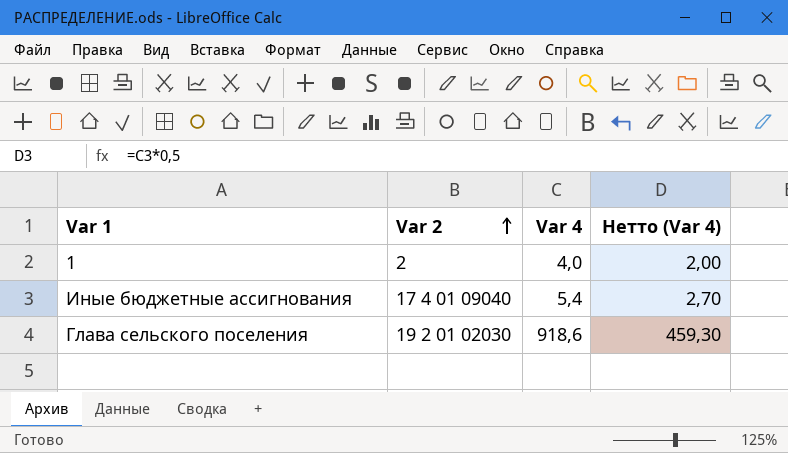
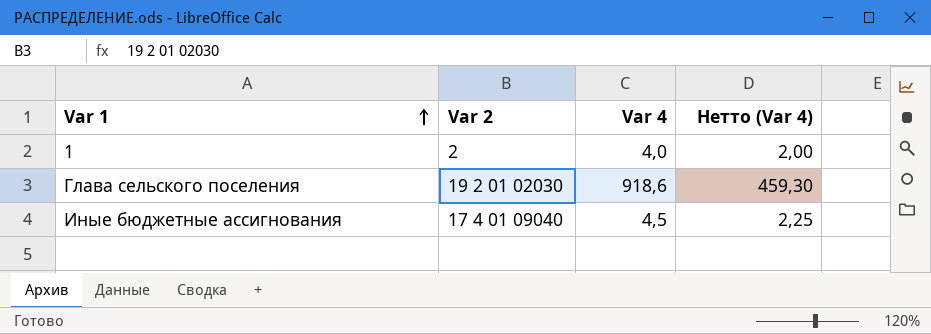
row order: Var 2 ascending -> Var 1 ascending
Иные бюджетные ассигнования | Var 4: 5,4 -> 4,5
Иные бюджетные ассигнования | Нетто (Var 4): 2,70 -> 2,25

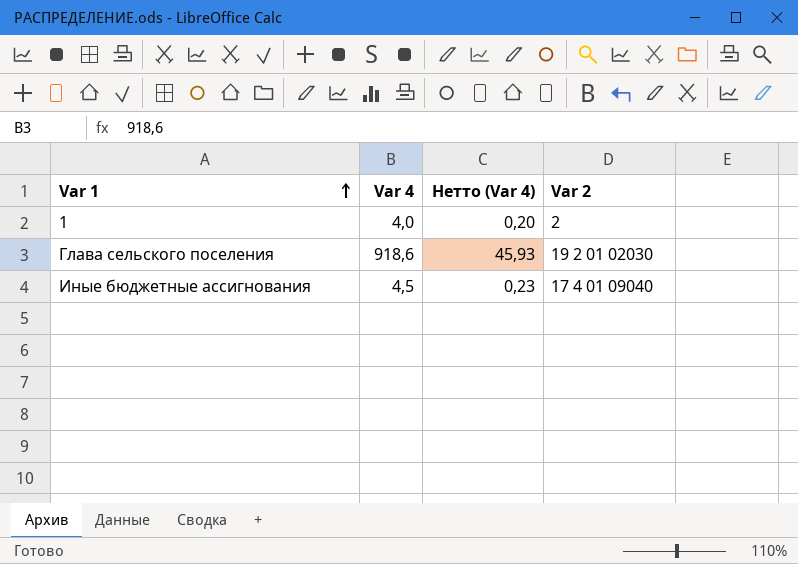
column Нетто (Var 4) | formula: [Var 4] * 0,5 -> [Var 4] * 0,05
column Var 2 | position: 2 -> 4

